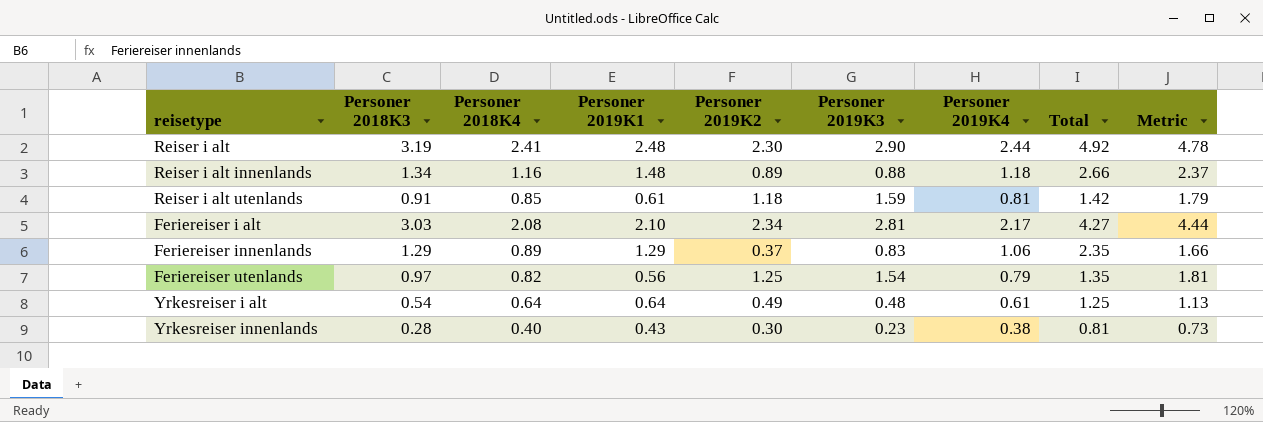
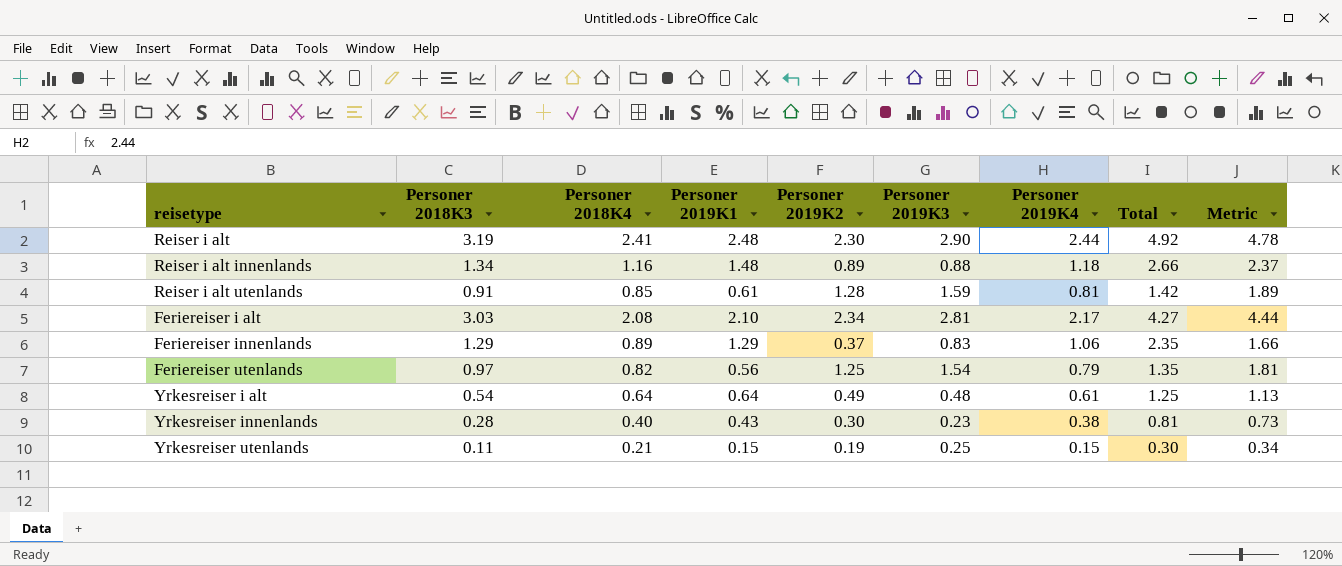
Reiser i alt utenlands | Personer 2019K2: 1.18 -> 1.28
Reiser i alt utenlands | Metric: 1.79 -> 1.89
row Yrkesreiser utenlands: none -> 0.11 | 0.21 | 0.15 | 0.19 | 0.25 | 0.15 | 0.30 | 0.34

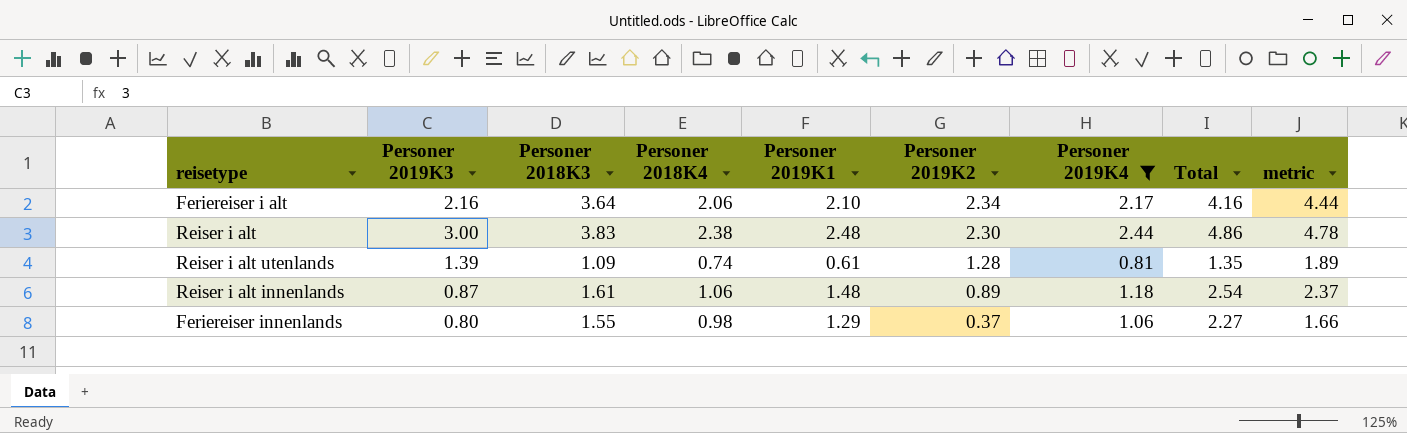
filter: none -> Personer 2019K4 >= 0.81
row order: none -> Personer 2019K2 descending
column Personer 2019K3 | position: 6 -> 2
column Total | formula: [Personer 2019K1] + [Personer 2019K4] -> [Personer 2018K4] + [Personer 2019K1]
column name: Metric -> metric
Feriereiser i alt | Personer 2019K3: 2.81 -> 2.16
Feriereiser i alt | Personer 2018K3: 3.03 -> 3.64
Feriereiser i alt | Personer 2018K4: 2.08 -> 2.06
Reiser i alt | Personer 2019K3: 2.90 -> 3.00
Reiser i alt | Personer 2018K3: 3.19 -> 3.83
Reiser i alt | Personer 2018K4: 2.41 -> 2.38
Reiser i alt utenlands | Personer 2019K3: 1.59 -> 1.39
Reiser i alt utenlands | Personer 2018K3: 0.91 -> 1.09
Reiser i alt utenlands | Personer 2018K4: 0.85 -> 0.74
Reiser i alt innenlands | Personer 2019K3: 0.88 -> 0.87
Reiser i alt innenlands | Personer 2018K3: 1.34 -> 1.61
Reiser i alt innenlands | Personer 2018K4: 1.16 -> 1.06
Feriereiser innenlands | Personer 2019K3: 0.83 -> 0.80
Feriereiser innenlands | Personer 2018K3: 1.29 -> 1.55
Feriereiser innenlands | Personer 2018K4: 0.89 -> 0.98

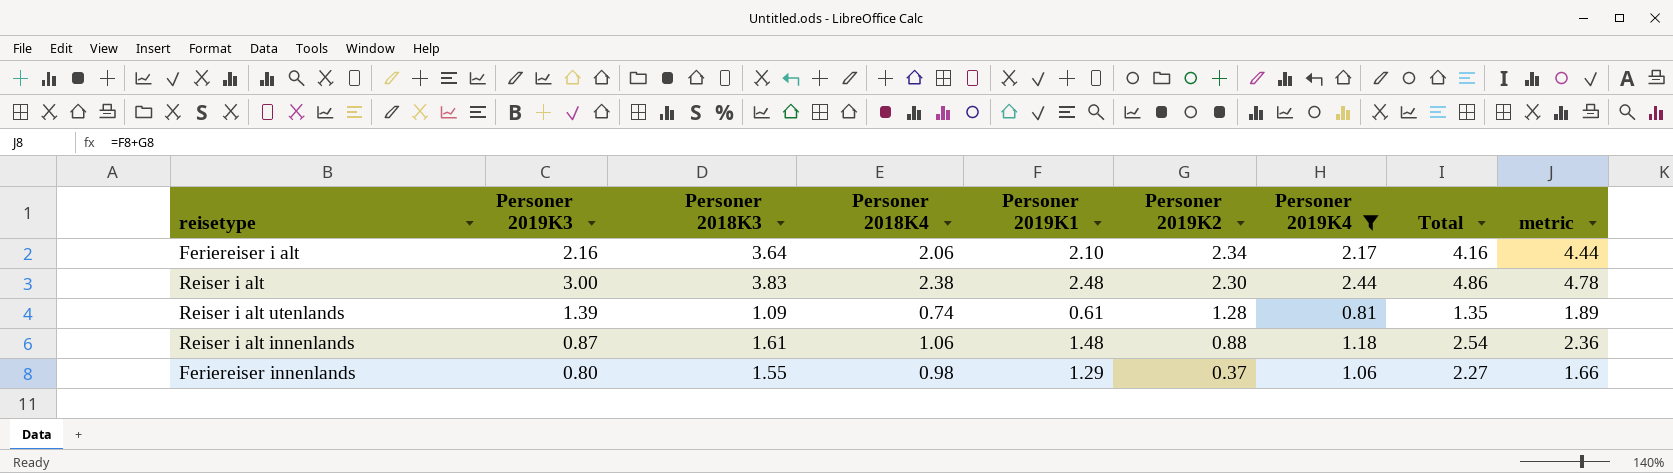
Reiser i alt innenlands | Personer 2019K2: 0.89 -> 0.88
Reiser i alt innenlands | metric: 2.37 -> 2.36

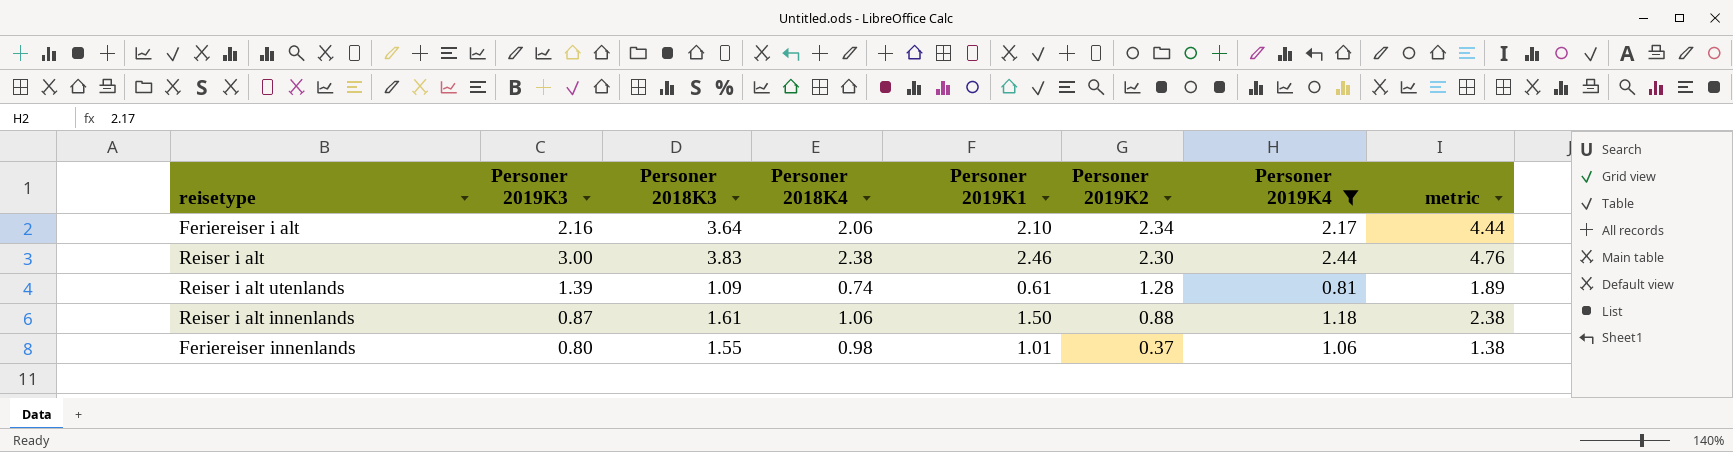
column Total | formula: [Personer 2018K4] + [Personer 2019K1] -> none
Reiser i alt | Personer 2019K1: 2.48 -> 2.46
Reiser i alt | metric: 4.78 -> 4.76
Reiser i alt innenlands | Personer 2019K1: 1.48 -> 1.50
Reiser i alt innenlands | metric: 2.36 -> 2.38
Feriereiser innenlands | Personer 2019K1: 1.29 -> 1.01
Feriereiser innenlands | metric: 1.66 -> 1.38

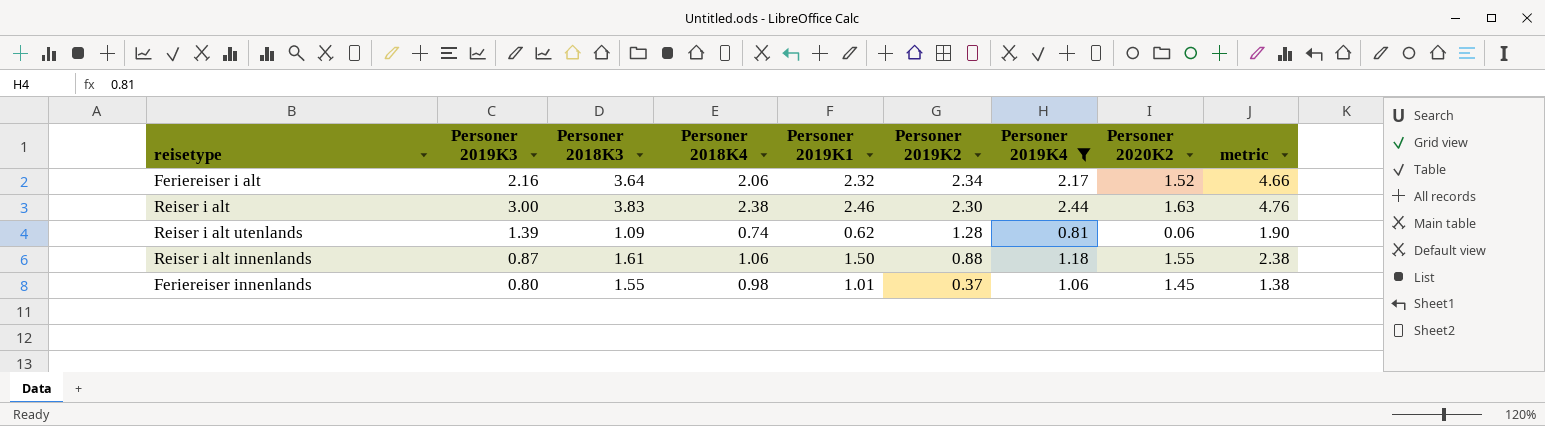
column Personer 2020K2 | position: none -> 8
Feriereiser i alt | Personer 2019K1: 2.10 -> 2.32
Feriereiser i alt | metric: 4.44 -> 4.66
Reiser i alt utenlands | Personer 2019K1: 0.61 -> 0.62
Reiser i alt utenlands | metric: 1.89 -> 1.90

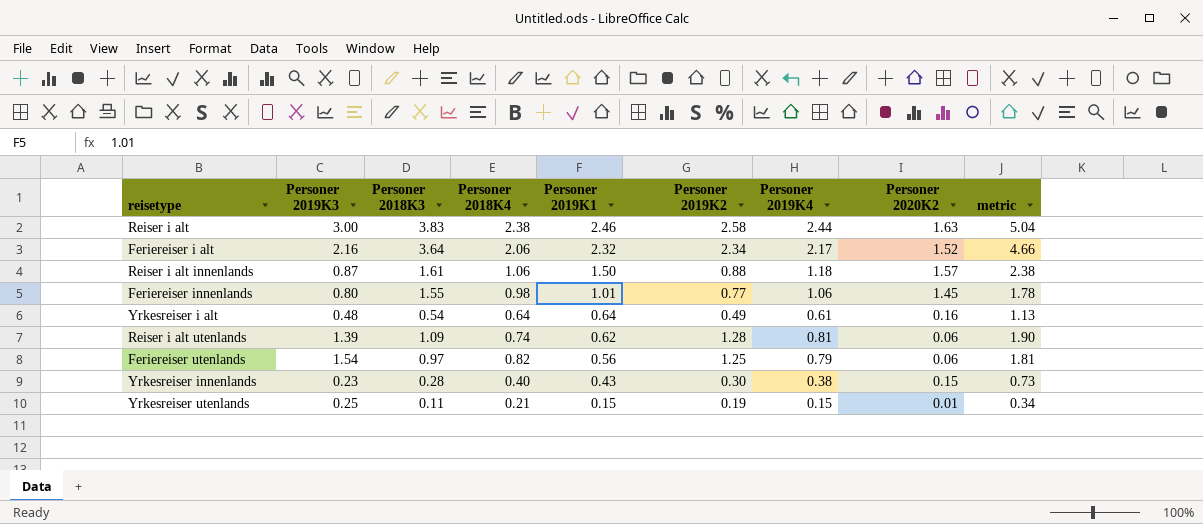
filter: Personer 2019K4 >= 0.81 -> none
row order: Personer 2019K2 descending -> Personer 2019K1 descending
Reiser i alt | Personer 2019K2: 2.30 -> 2.58
Reiser i alt | metric: 4.76 -> 5.04
Reiser i alt innenlands | Personer 2020K2: 1.55 -> 1.57
Feriereiser innenlands | Personer 2019K2: 0.37 -> 0.77
Feriereiser innenlands | metric: 1.38 -> 1.78

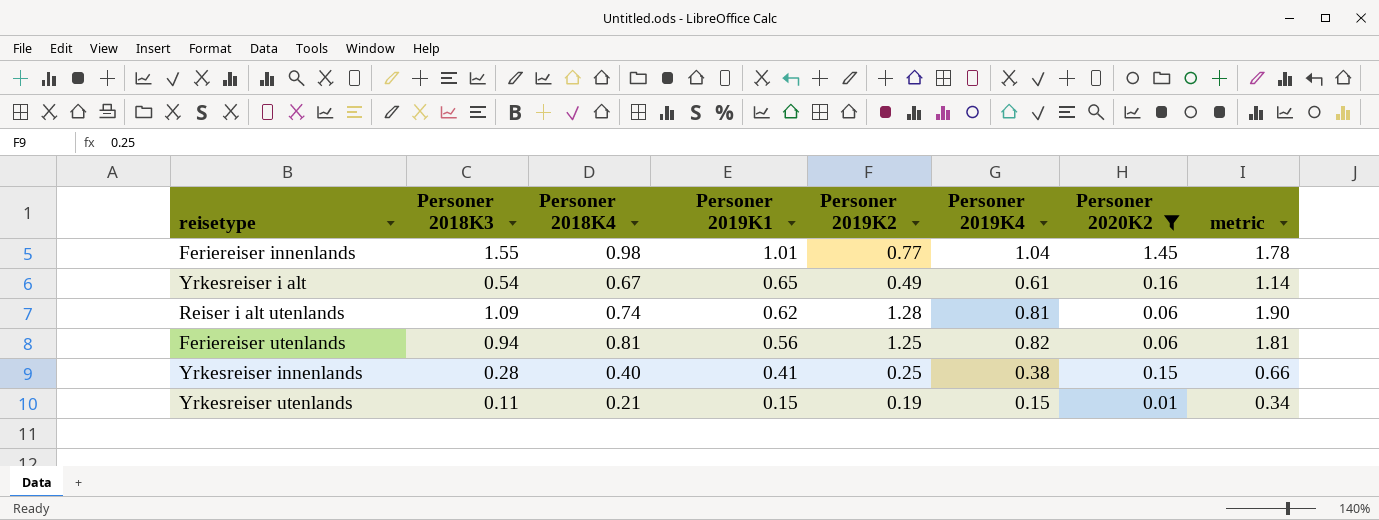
filter: none -> Personer 2020K2 <= 1.45
column Personer 2019K3 | position: 2 -> none
Feriereiser innenlands | Personer 2019K4: 1.06 -> 1.04
Yrkesreiser i alt | Personer 2018K4: 0.64 -> 0.67
Yrkesreiser i alt | Personer 2019K1: 0.64 -> 0.65
Yrkesreiser i alt | metric: 1.13 -> 1.14
Feriereiser utenlands | Personer 2018K3: 0.97 -> 0.94
Feriereiser utenlands | Personer 2018K4: 0.82 -> 0.81
Feriereiser utenlands | Personer 2019K4: 0.79 -> 0.82
Yrkesreiser innenlands | Personer 2019K1: 0.43 -> 0.41
Yrkesreiser innenlands | Personer 2019K2: 0.30 -> 0.25
Yrkesreiser innenlands | metric: 0.73 -> 0.66

